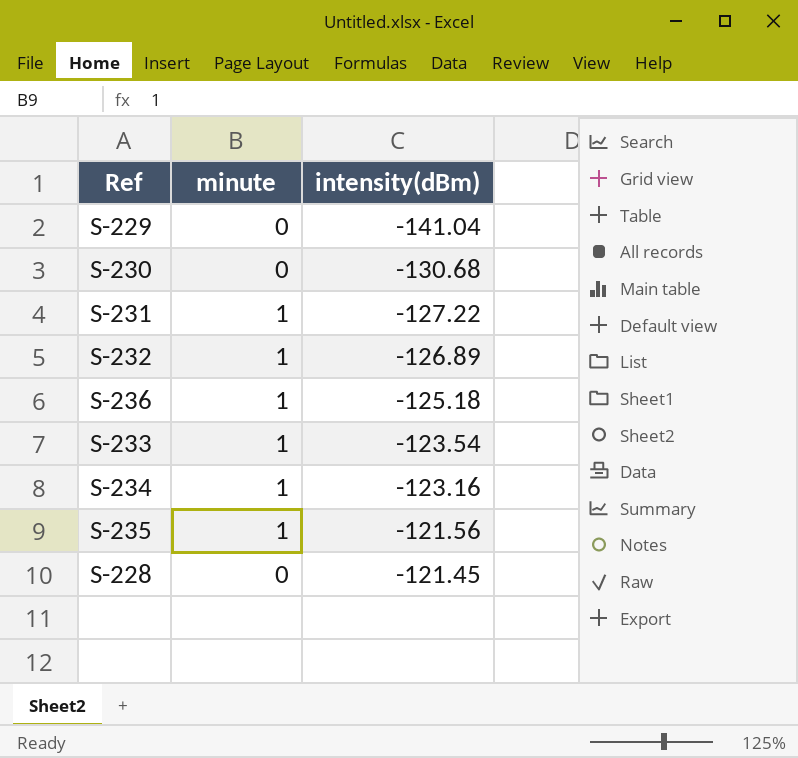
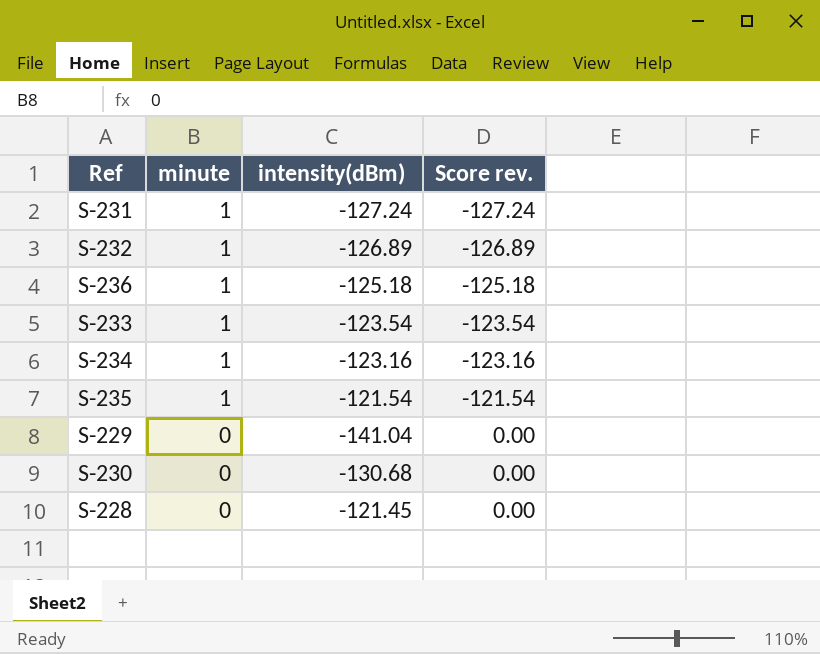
row order: intensity(dBm) ascending -> minute descending
column Score rev. | formula: none -> [minute] * [intensity(dBm)]
S-231 | intensity(dBm): -127.22 -> -127.24
S-235 | intensity(dBm): -121.56 -> -121.54

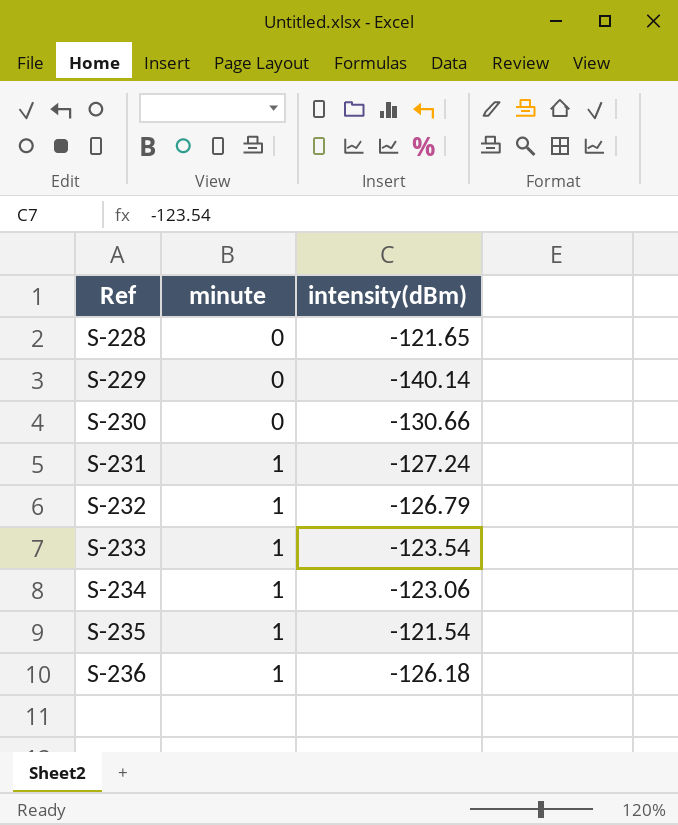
row order: minute descending -> Ref ascending
column Score rev. | formula: [minute] * [intensity(dBm)] -> none
S-228 | intensity(dBm): -121.45 -> -121.65
S-229 | intensity(dBm): -141.04 -> -140.14
S-230 | intensity(dBm): -130.68 -> -130.66
S-232 | intensity(dBm): -126.89 -> -126.79
S-234 | intensity(dBm): -123.16 -> -123.06
S-236 | intensity(dBm): -125.18 -> -126.18

